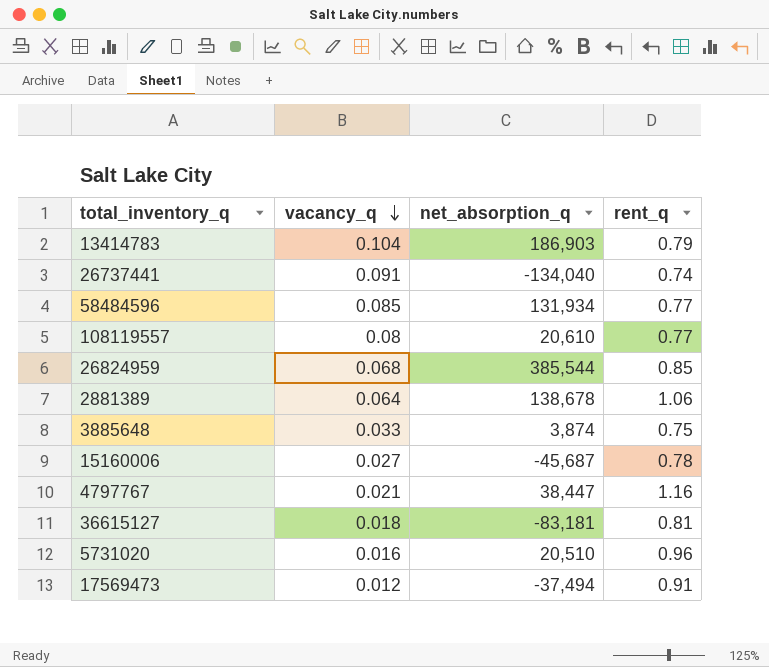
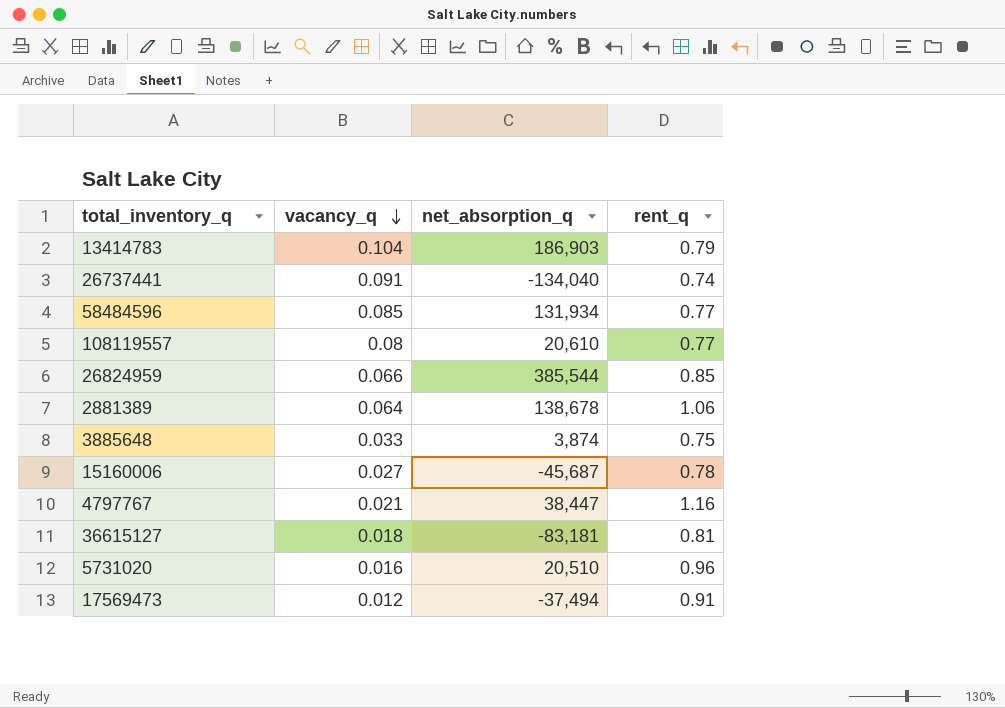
26824959 | vacancy_q: 0.068 -> 0.066

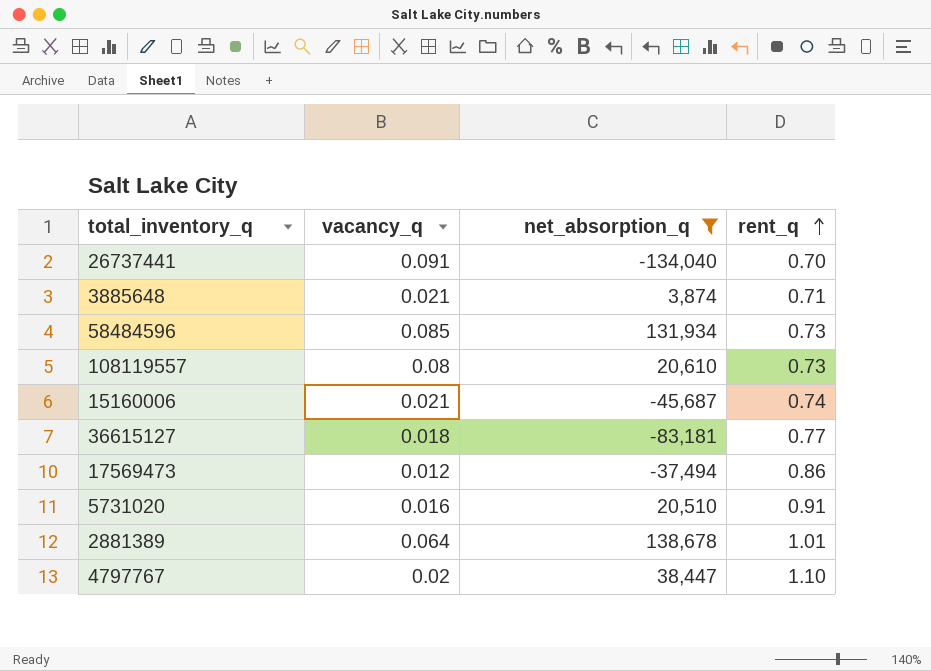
filter: none -> net_absorption_q <= 138,678
row order: vacancy_q descending -> rent_q ascending
26737441 | rent_q: 0.74 -> 0.70
3885648 | vacancy_q: 0.033 -> 0.021
3885648 | rent_q: 0.75 -> 0.71
58484596 | rent_q: 0.77 -> 0.73
108119557 | rent_q: 0.77 -> 0.73
15160006 | vacancy_q: 0.027 -> 0.021
15160006 | rent_q: 0.78 -> 0.74
36615127 | rent_q: 0.81 -> 0.77
17569473 | rent_q: 0.91 -> 0.86
5731020 | rent_q: 0.96 -> 0.91
2881389 | rent_q: 1.06 -> 1.01
4797767 | vacancy_q: 0.021 -> 0.02
4797767 | rent_q: 1.16 -> 1.10

